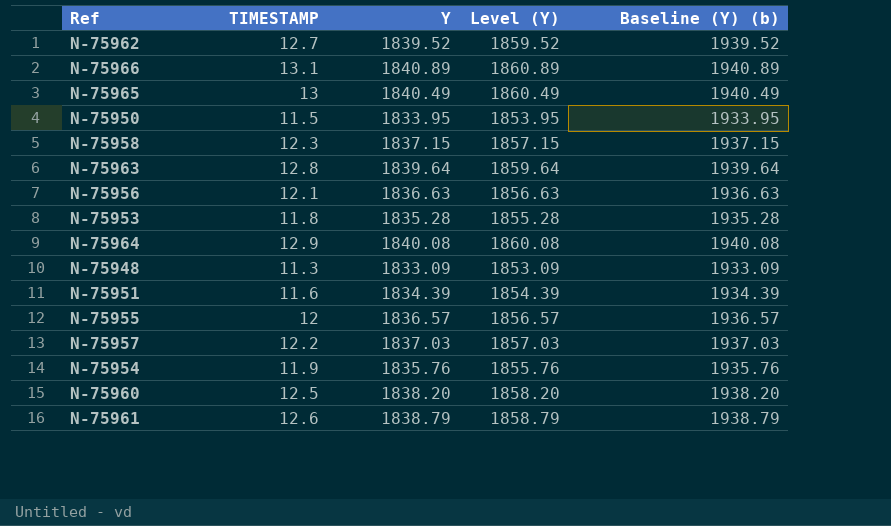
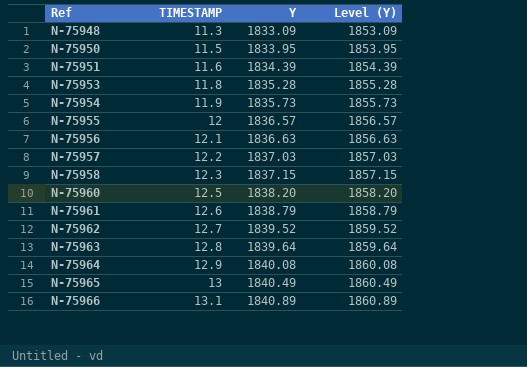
row order: none -> Ref ascending
column Baseline (Y) (b) | formula: [Y] + 100 -> none
N-75954 | Y: 1835.76 -> 1835.73
N-75954 | Level (Y): 1855.76 -> 1855.73

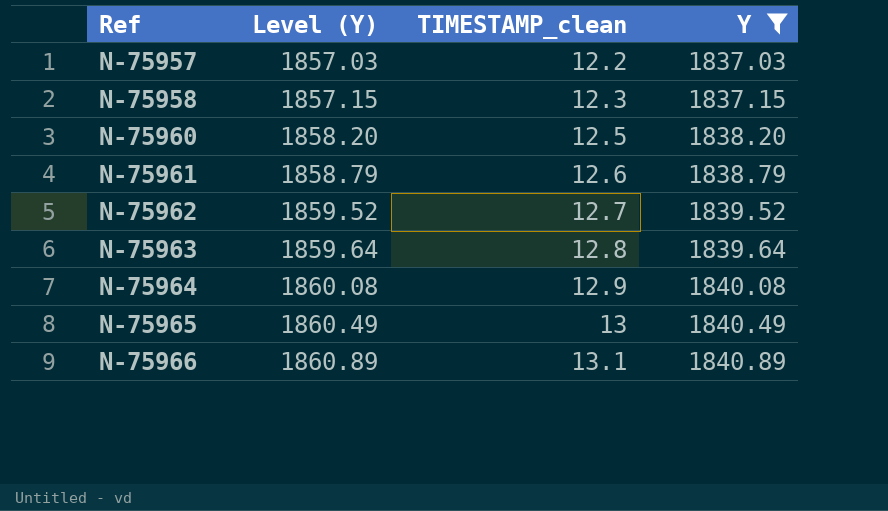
filter: none -> Y >= 1837.03
column Level (Y) | position: 4 -> 2
column name: TIMESTAMP -> TIMESTAMP_clean

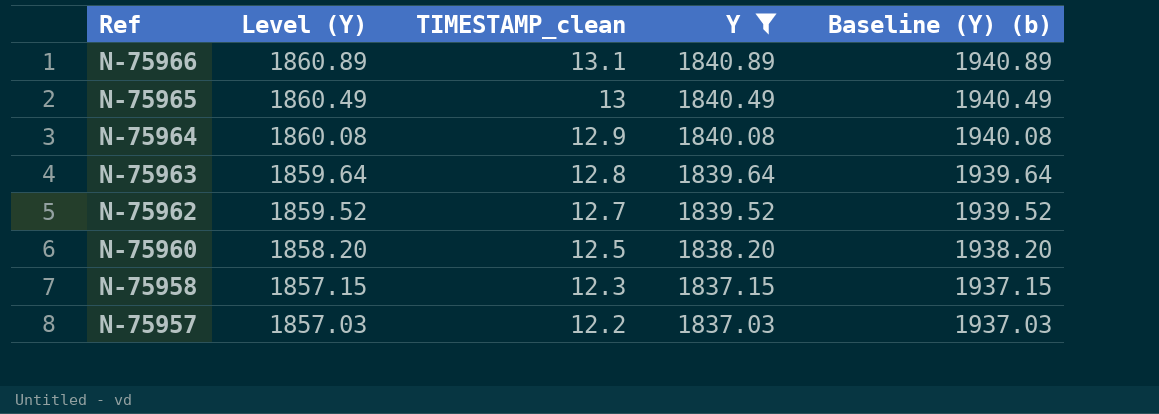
row order: Ref ascending -> Ref descending
column Baseline (Y) (b) | formula: none -> [Y] + 100
row N-75961: 1858.79 | 12.6 | 1838.79 -> none

